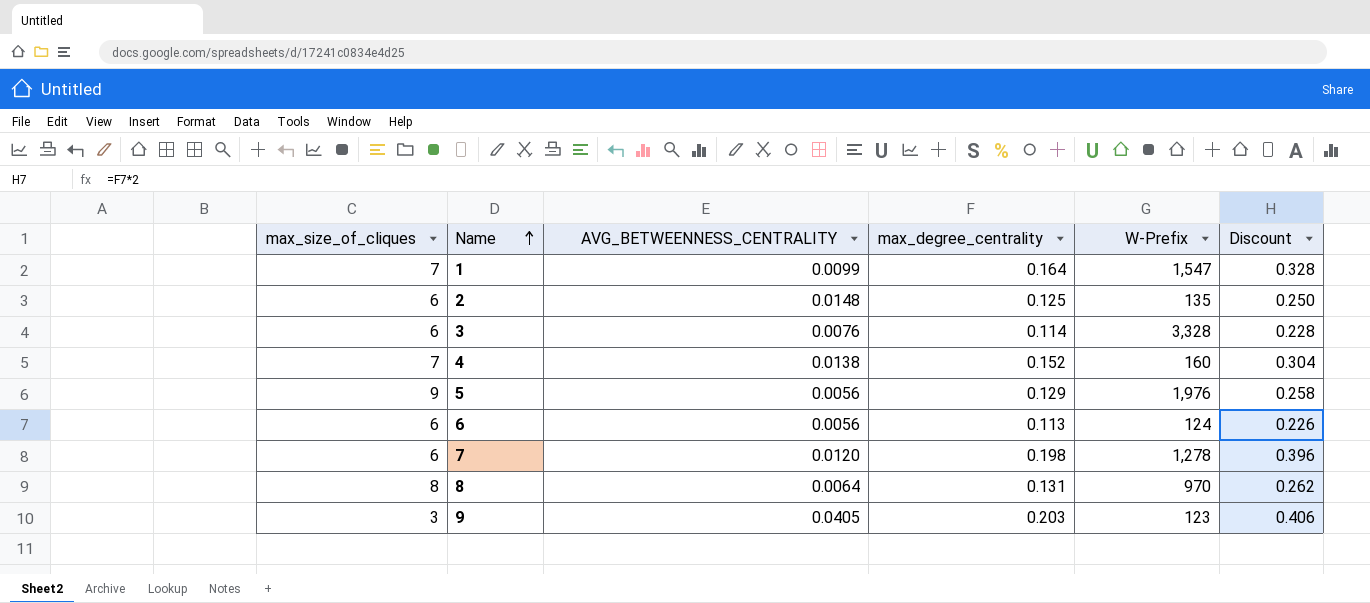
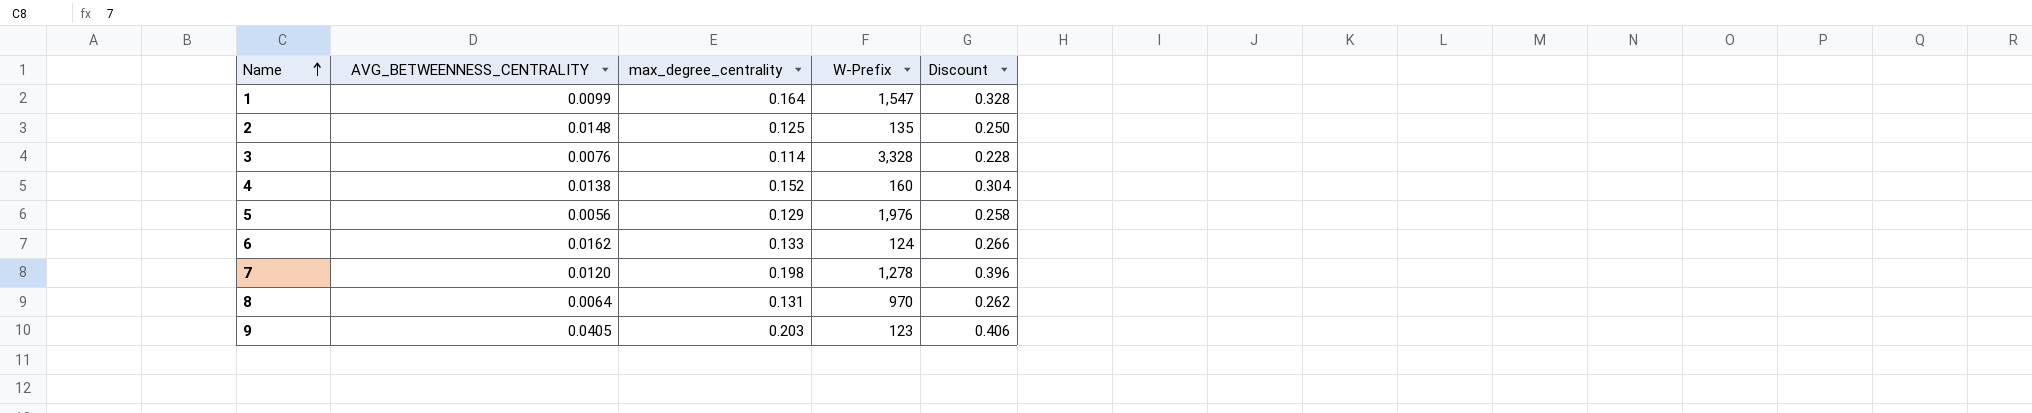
column max_size_of_cliques | position: 1 -> none
6 | AVG_BETWEENNESS_CENTRALITY: 0.0056 -> 0.0162
6 | max_degree_centrality: 0.113 -> 0.133
6 | Discount: 0.226 -> 0.266

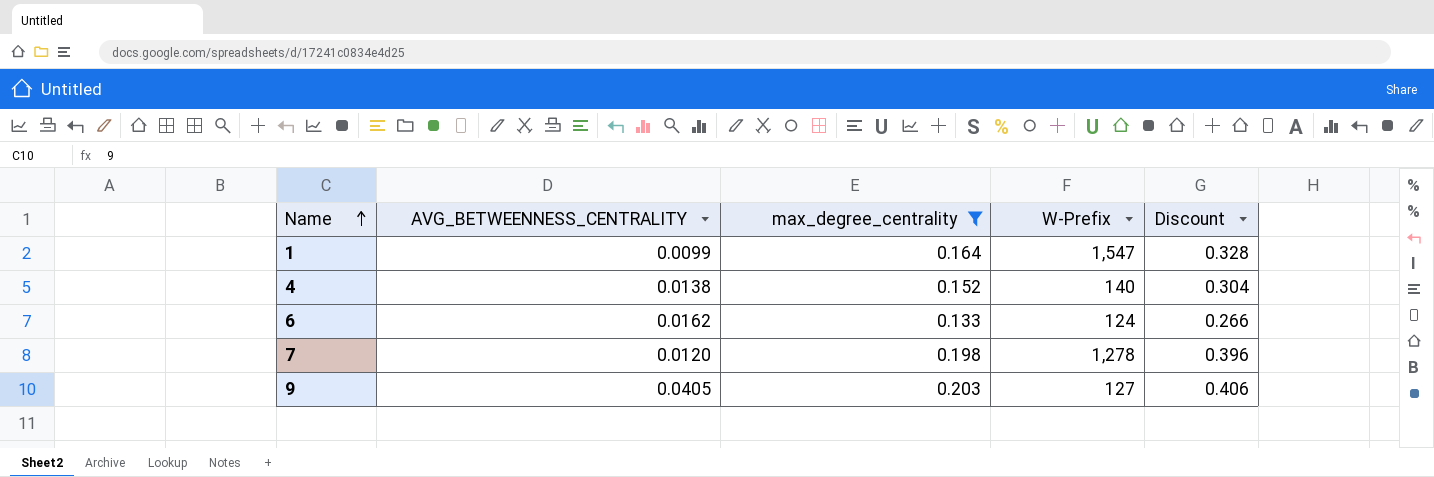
filter: none -> max_degree_centrality >= 0.133
4 | W-Prefix: 160 -> 140
9 | W-Prefix: 123 -> 127

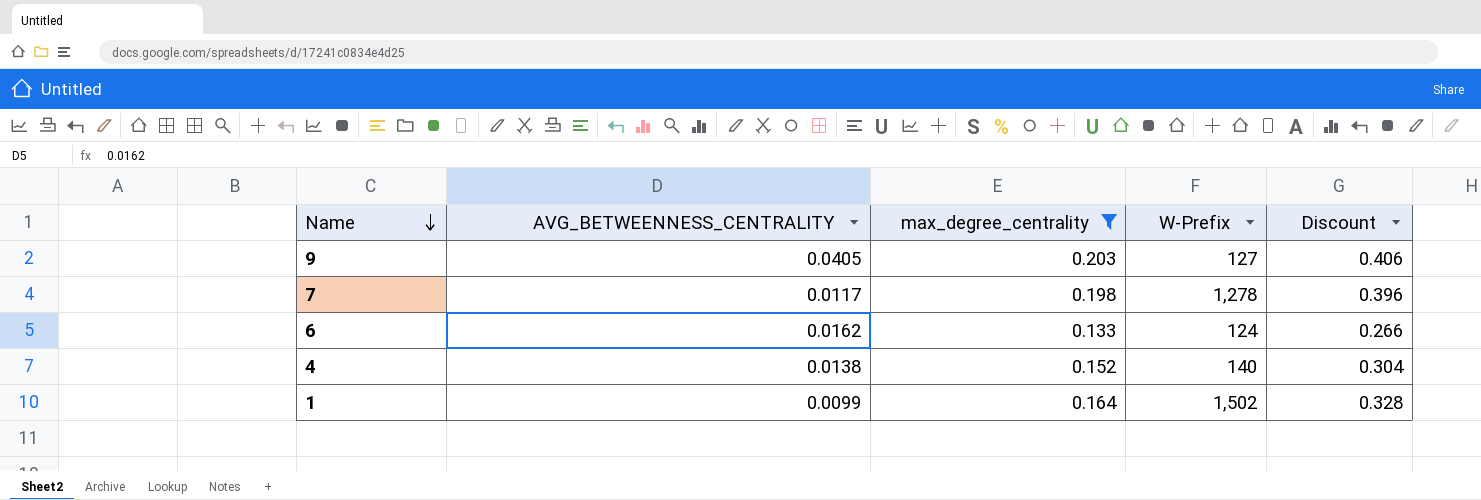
row order: Name ascending -> Name descending
7 | AVG_BETWEENNESS_CENTRALITY: 0.0120 -> 0.0117
1 | W-Prefix: 1,547 -> 1,502

